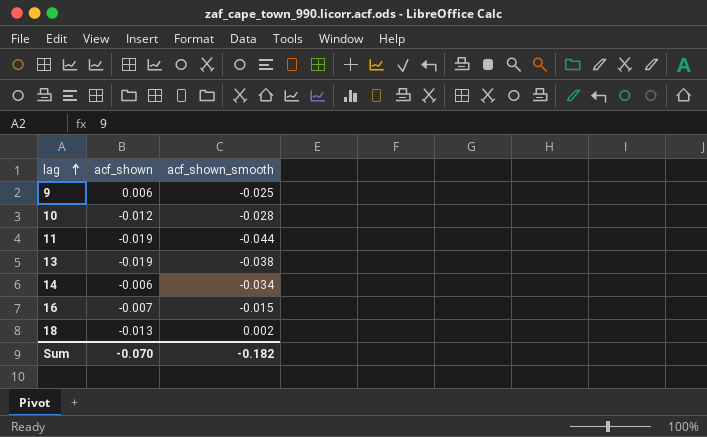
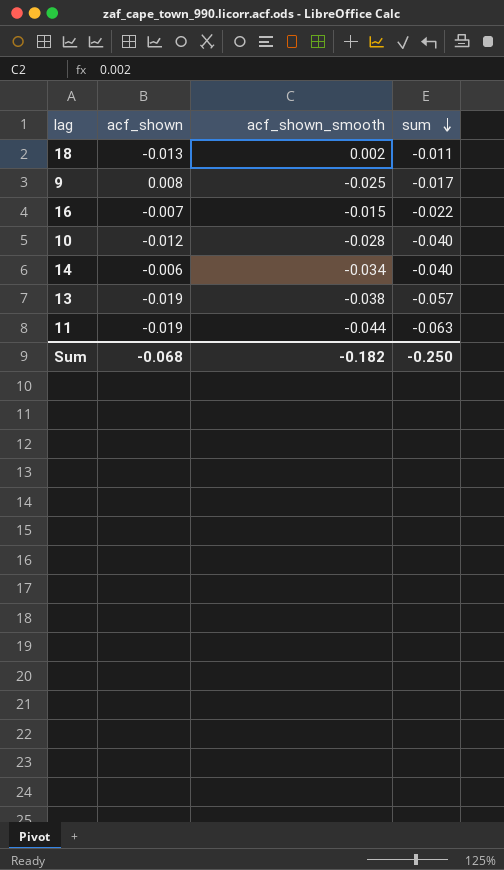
row order: lag ascending -> sum descending
column sum | formula: none -> [acf_shown] + [acf_shown_smooth]
9 | acf_shown: 0.006 -> 0.008
Sum | acf_shown: -0.070 -> -0.068

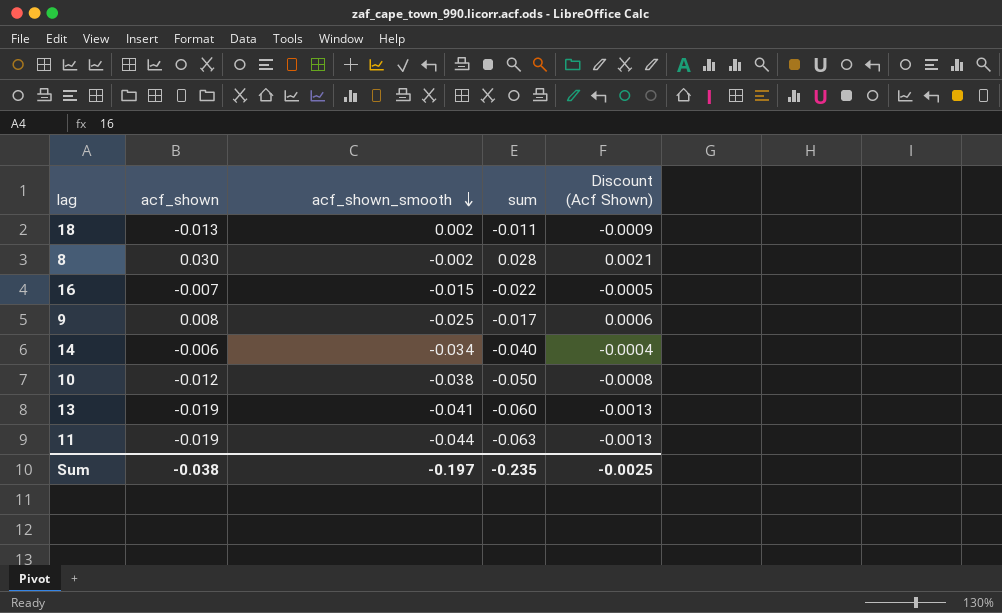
row order: sum descending -> acf_shown_smooth descending
column Discount (Acf Shown) | formula: none -> [acf_shown] * 0.07
row 8: none -> 0.030 | -0.002 | 0.028 | 0.0021
10 | acf_shown_smooth: -0.028 -> -0.038
10 | sum: -0.040 -> -0.050
13 | acf_shown_smooth: -0.038 -> -0.041
13 | sum: -0.057 -> -0.060
Sum | acf_shown: -0.068 -> -0.038
Sum | acf_shown_smooth: -0.182 -> -0.197
Sum | sum: -0.250 -> -0.235

